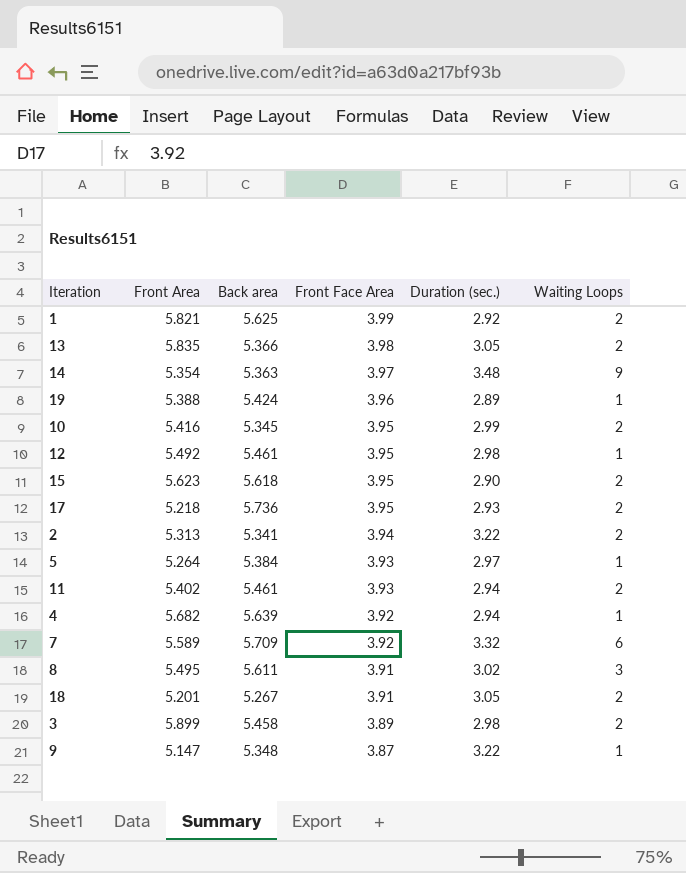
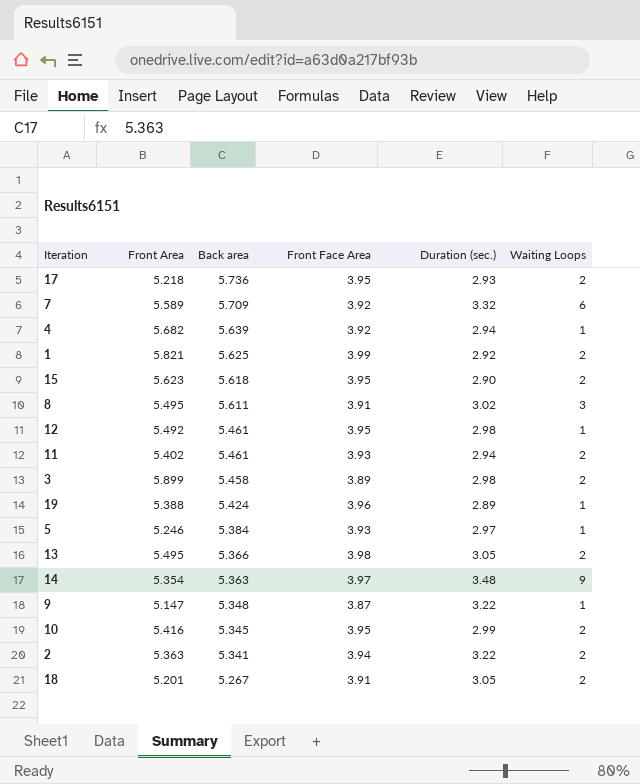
row order: Front Face Area descending -> Back area descending
5 | Front Area: 5.264 -> 5.246
13 | Front Area: 5.835 -> 5.495
2 | Front Area: 5.313 -> 5.363

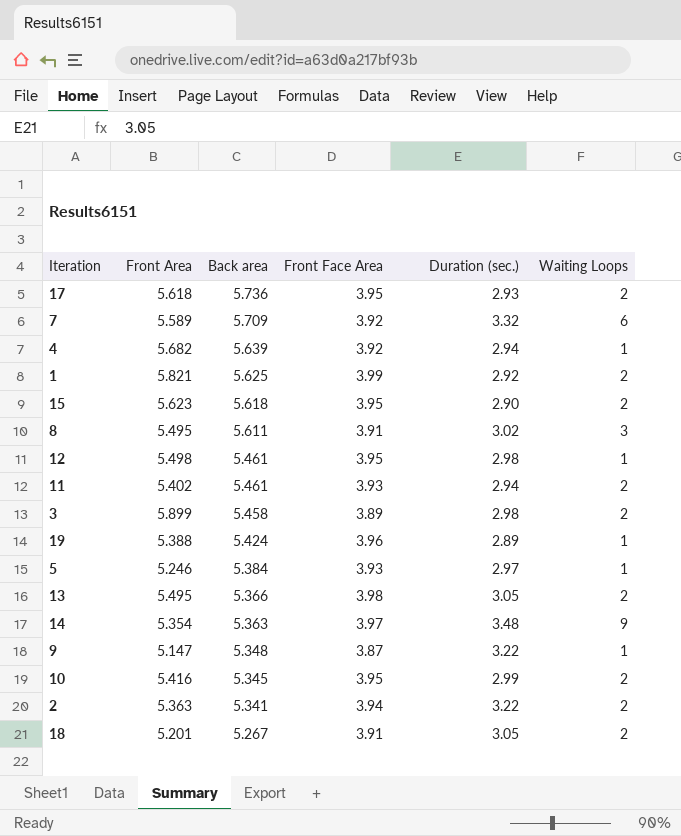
17 | Front Area: 5.218 -> 5.618
12 | Front Area: 5.492 -> 5.498

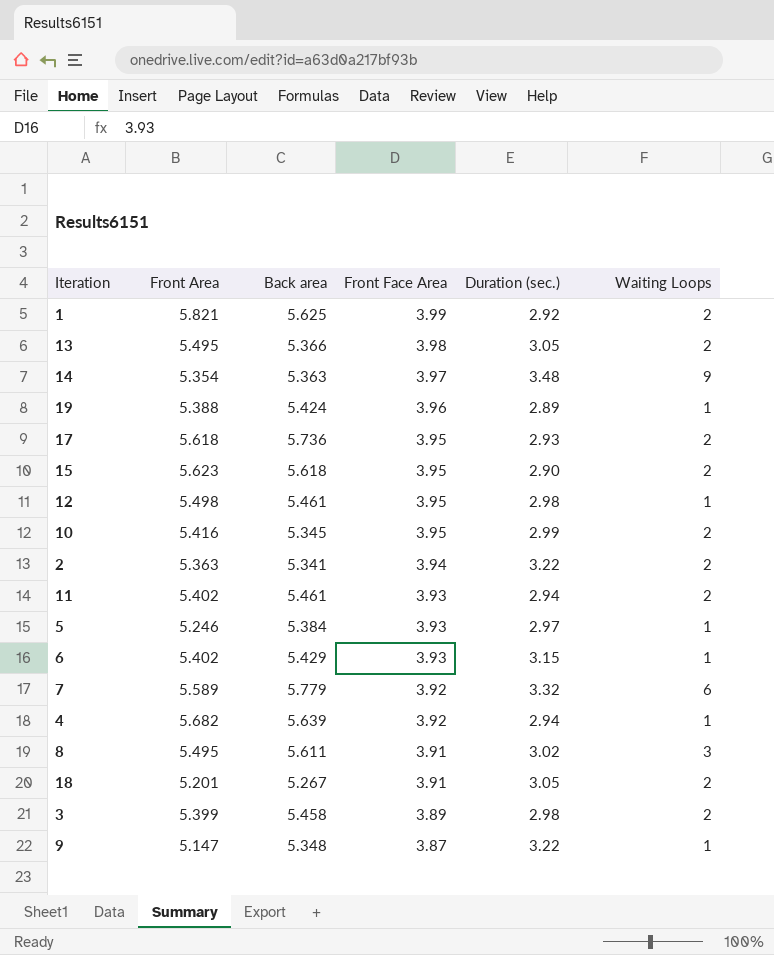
row order: Back area descending -> Front Face Area descending
row 6: none -> 5.402 | 5.429 | 3.93 | 3.15 | 1
7 | Back area: 5.709 -> 5.779
3 | Front Area: 5.899 -> 5.399

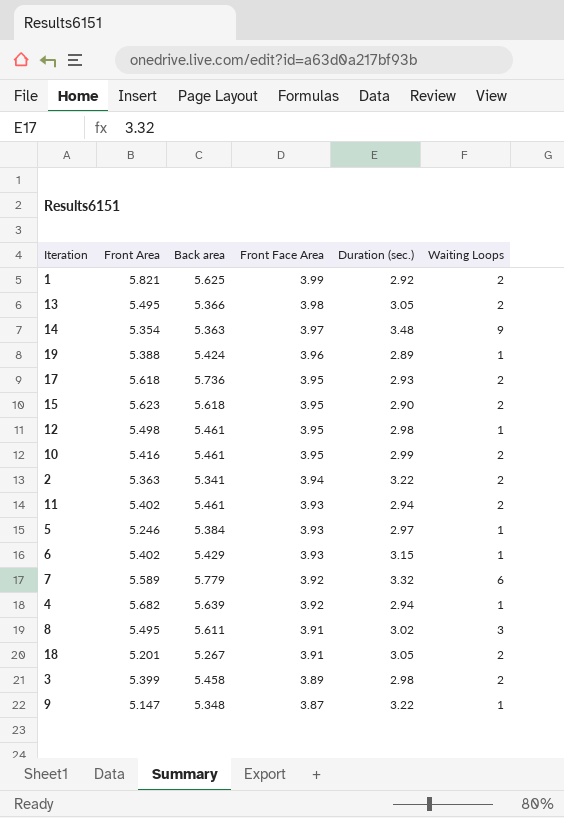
10 | Back area: 5.345 -> 5.461

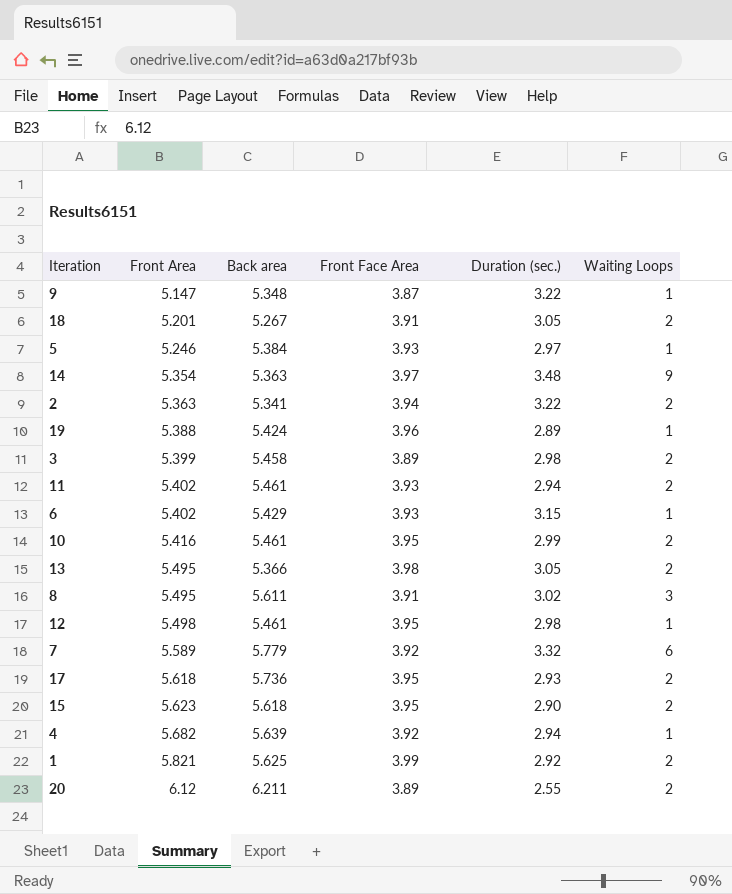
row order: Front Face Area descending -> Front Area ascending
row 20: none -> 6.12 | 6.211 | 3.89 | 2.55 | 2

